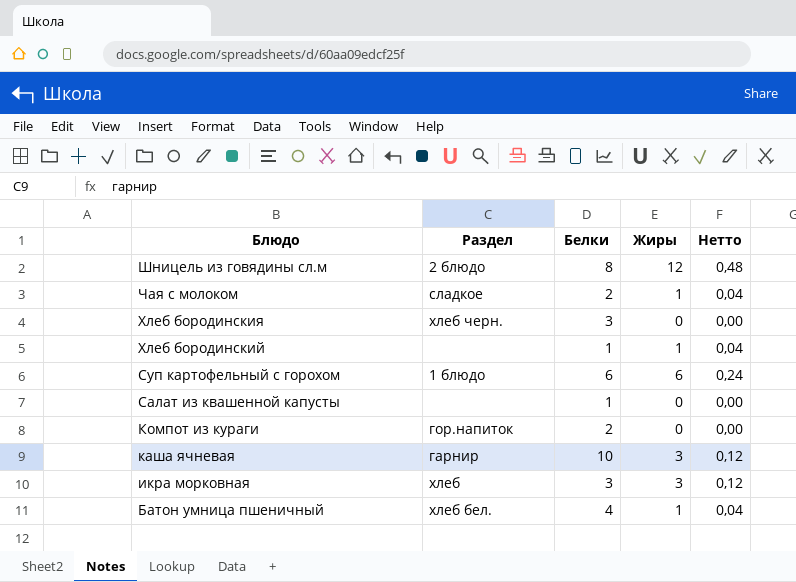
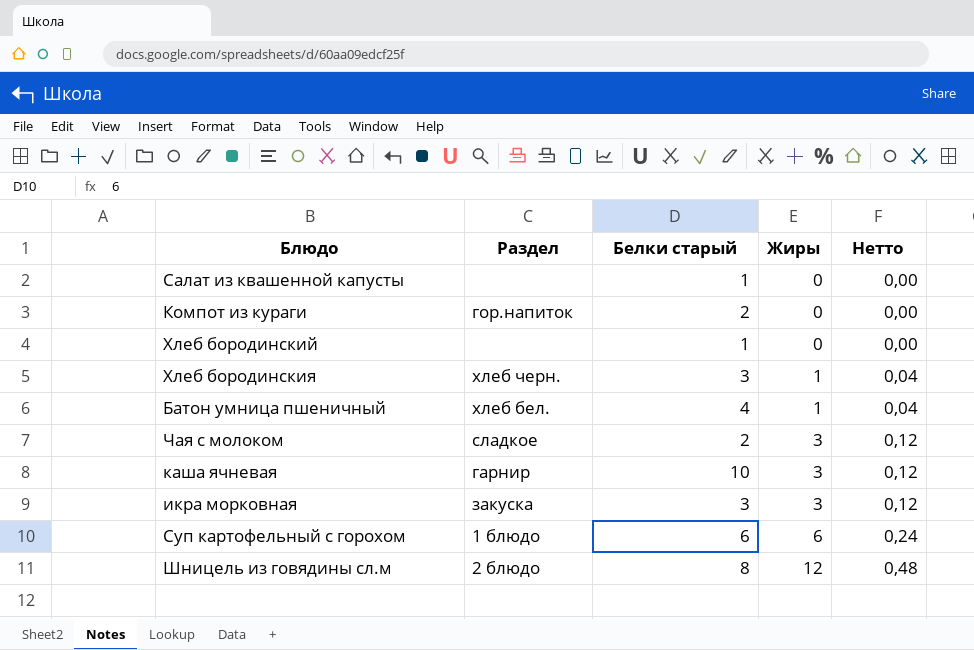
row order: Блюдо descending -> Жиры ascending
column name: Белки -> Белки старый
Хлеб бородинский | Жиры: 1 -> 0
Хлеб бородинский | Нетто: 0,04 -> 0,00
Хлеб бородинския | Жиры: 0 -> 1
Хлеб бородинския | Нетто: 0,00 -> 0,04
Чая с молоком | Жиры: 1 -> 3
Чая с молоком | Нетто: 0,04 -> 0,12
икра морковная | Раздел: хлеб -> закуска

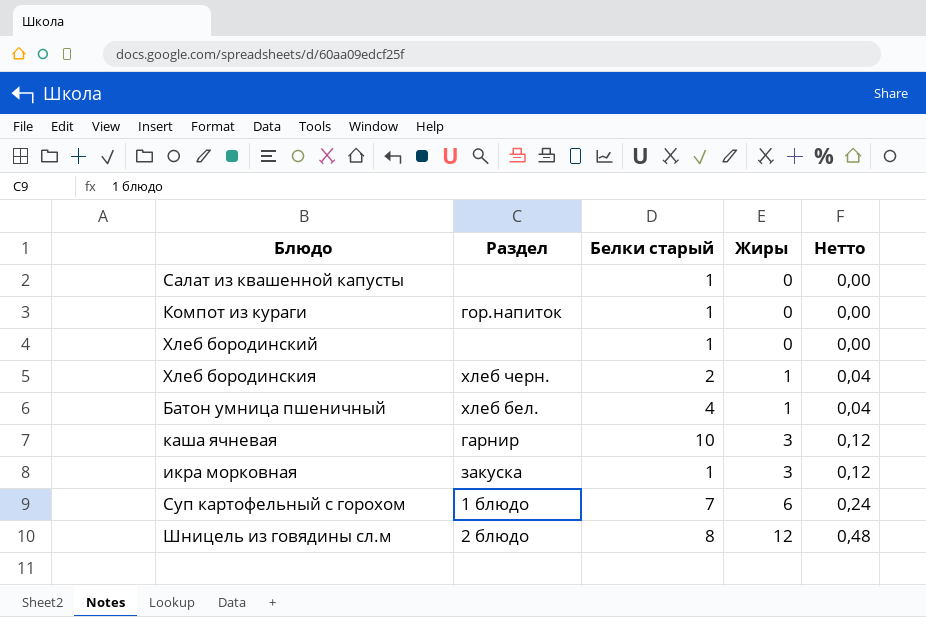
row Чая с молоком: сладкое | 2 | 3 | 0,12 -> none
Компот из кураги | Белки старый: 2 -> 1
Хлеб бородинския | Белки старый: 3 -> 2
икра морковная | Белки старый: 3 -> 1
Суп картофельный с горохом | Белки старый: 6 -> 7

